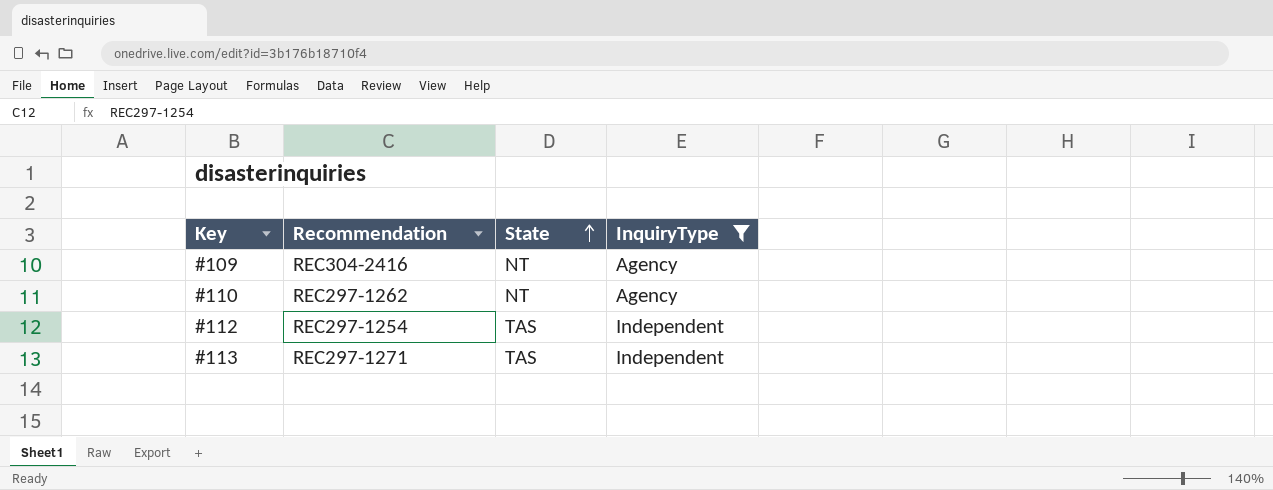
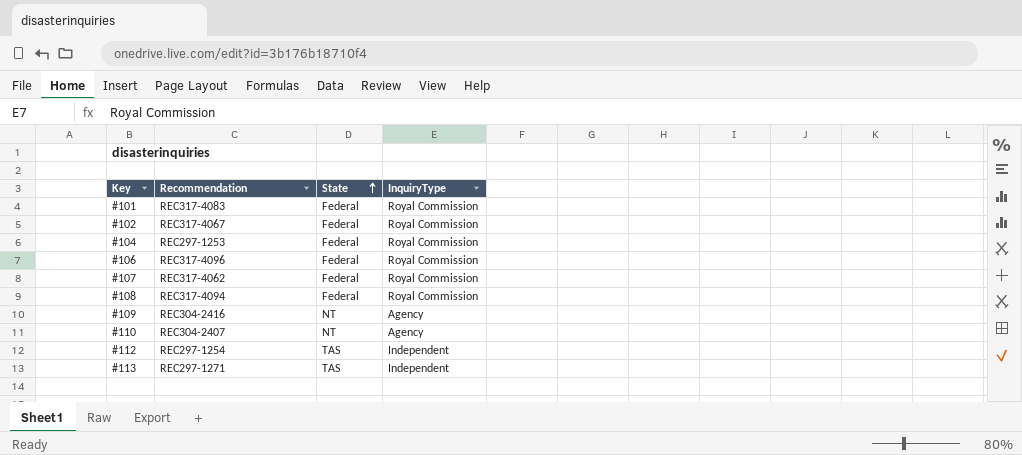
filter: InquiryType != Royal Commission -> none
#110 | Recommendation: REC297-1262 -> REC304-2407

